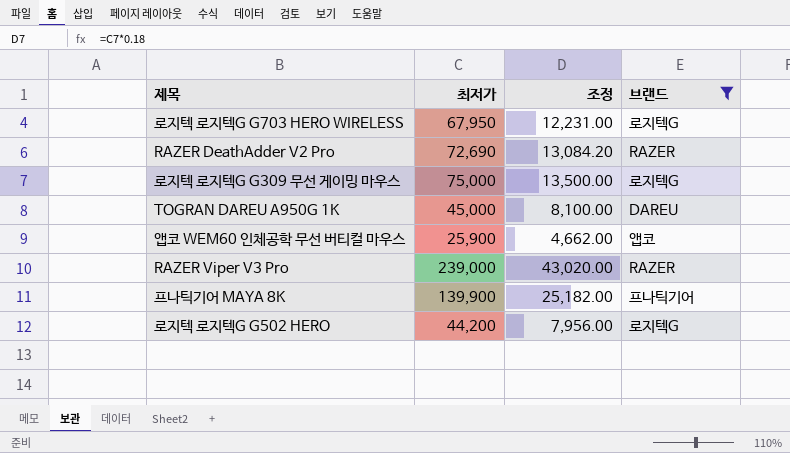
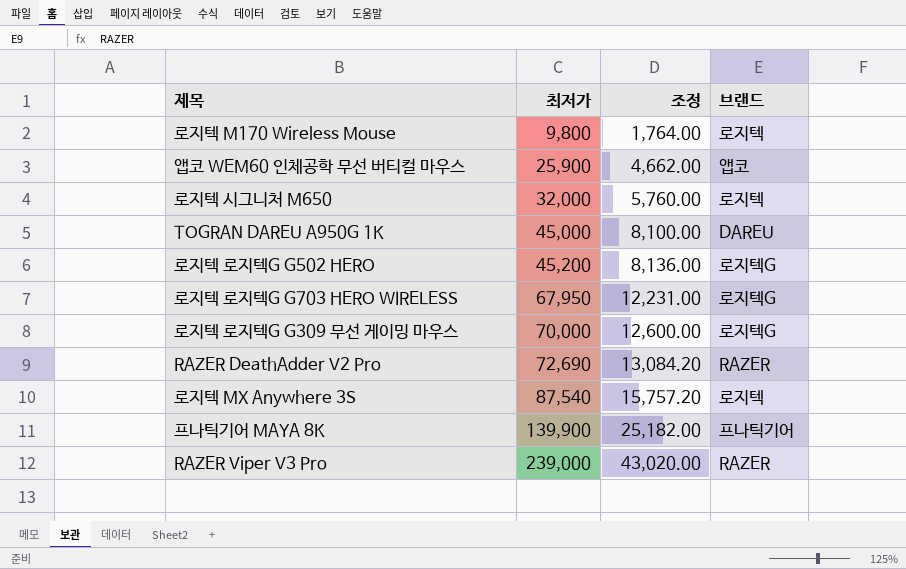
filter: 브랜드 != 로지텍 -> none
row order: none -> 최저가 ascending
로지텍 로지텍G G502 HERO | 최저가: 44,200 -> 45,200
로지텍 로지텍G G502 HERO | 조정: 7,956.00 -> 8,136.00
로지텍 로지텍G G309 무선 게이밍 마우스 | 최저가: 75,000 -> 70,000
로지텍 로지텍G G309 무선 게이밍 마우스 | 조정: 13,500.00 -> 12,600.00

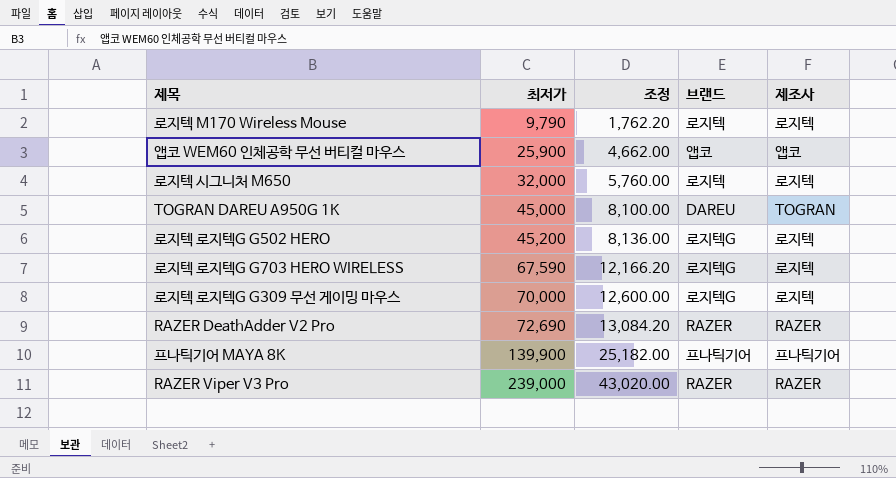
column 제조사 | position: none -> 5
row 로지텍 MX Anywhere 3S: 87,540 | 15,757.20 | 로지텍 -> none
로지텍 M170 Wireless Mouse | 최저가: 9,800 -> 9,790
로지텍 M170 Wireless Mouse | 조정: 1,764.00 -> 1,762.20
로지텍 로지텍G G703 HERO WIRELESS | 최저가: 67,950 -> 67,590
로지텍 로지텍G G703 HERO WIRELESS | 조정: 12,231.00 -> 12,166.20

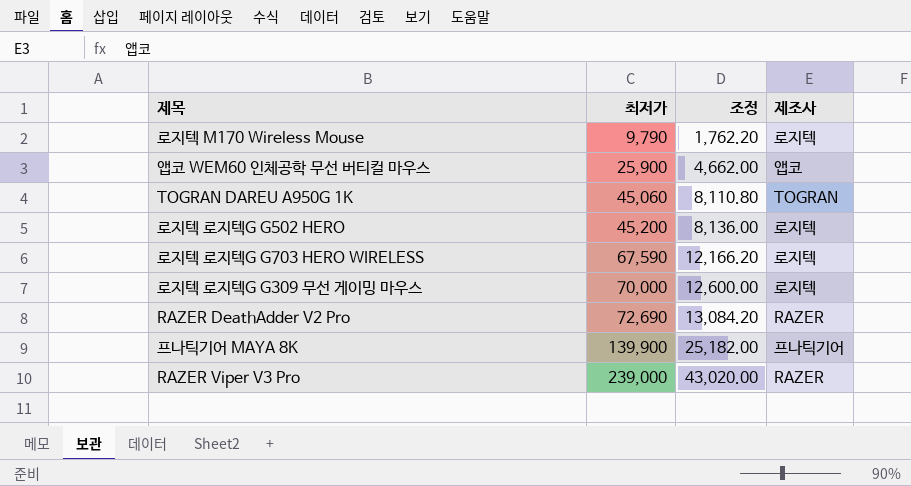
column 브랜드 | position: 4 -> none
row 로지텍 시그니처 M650: 32,000 | 5,760.00 | 로지텍 | 로지텍 -> none
TOGRAN DAREU A950G 1K | 최저가: 45,000 -> 45,060
TOGRAN DAREU A950G 1K | 조정: 8,100.00 -> 8,110.80

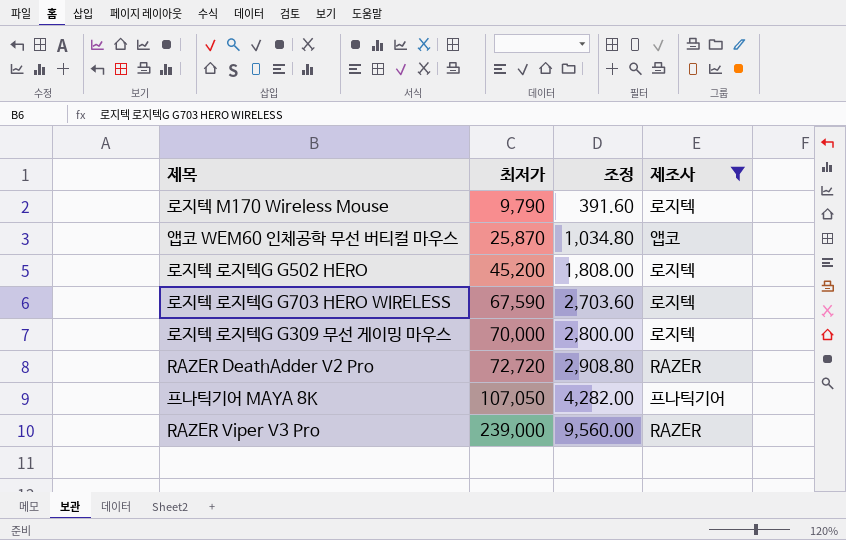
filter: none -> 제조사 != TOGRAN
column 조정 | formula: [최저가] * 0.18 -> [최저가] * 0.04
앱코 WEM60 인체공학 무선 버티컬 마우스 | 최저가: 25,900 -> 25,870
RAZER DeathAdder V2 Pro | 최저가: 72,690 -> 72,720
프나틱기어 MAYA 8K | 최저가: 139,900 -> 107,050

